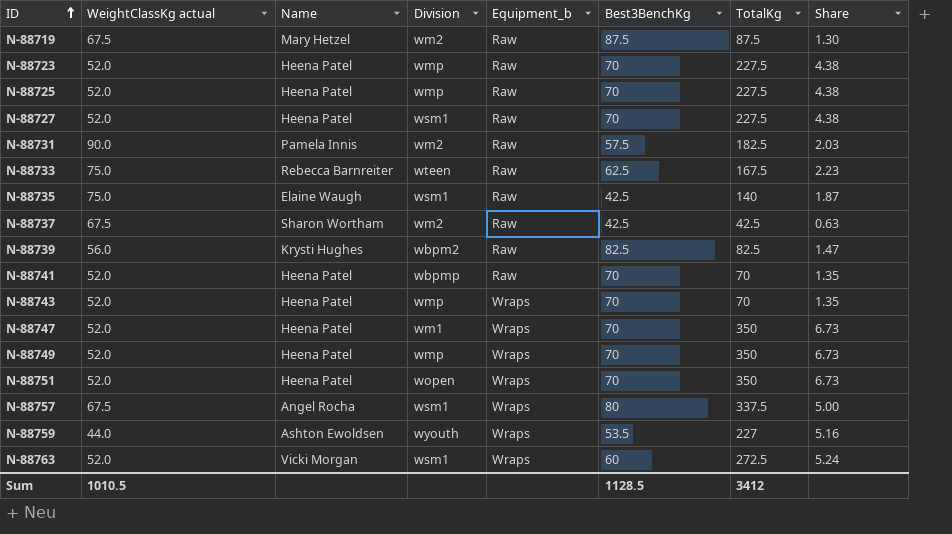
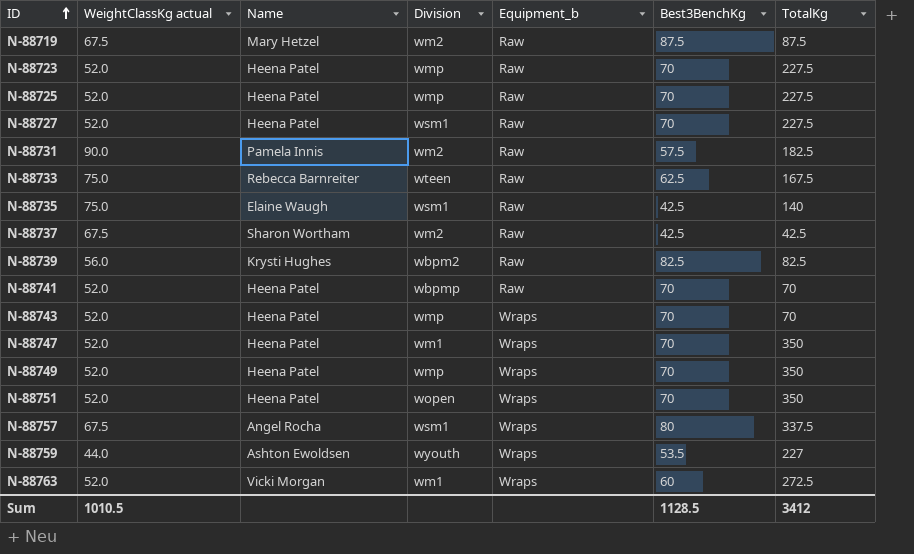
column Share | formula: [TotalKg] / [WeightClassKg actual] -> none
N-88763 | Division: wsm1 -> wm1

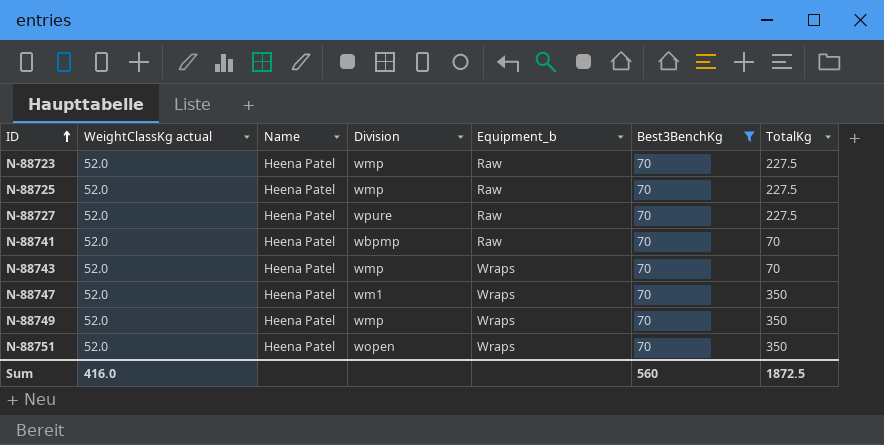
filter: none -> Best3BenchKg = 70
N-88727 | Division: wsm1 -> wpure
Sum | WeightClassKg actual: 1010.5 -> 416.0
Sum | Best3BenchKg: 1128.5 -> 560
Sum | TotalKg: 3412 -> 1872.5

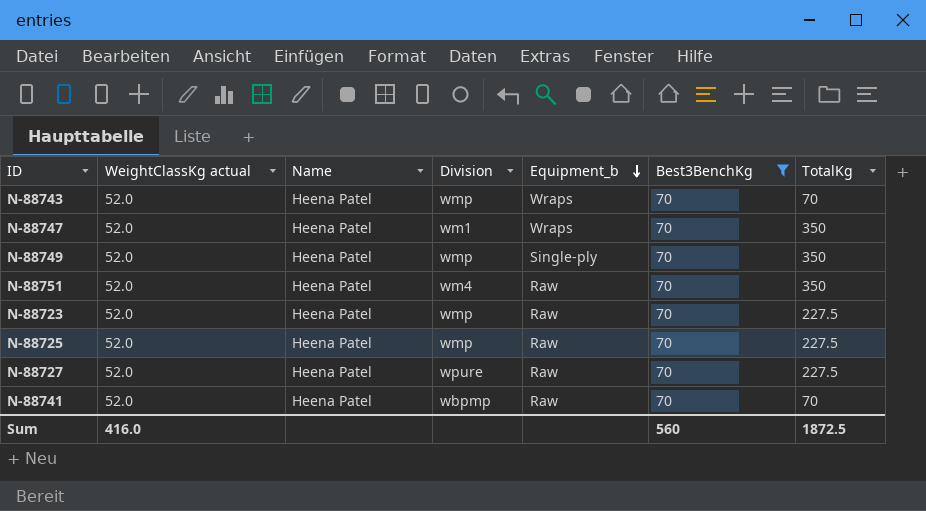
row order: ID ascending -> Equipment_b descending
N-88749 | Equipment_b: Wraps -> Single-ply
N-88751 | Division: wopen -> wm4
N-88751 | Equipment_b: Wraps -> Raw

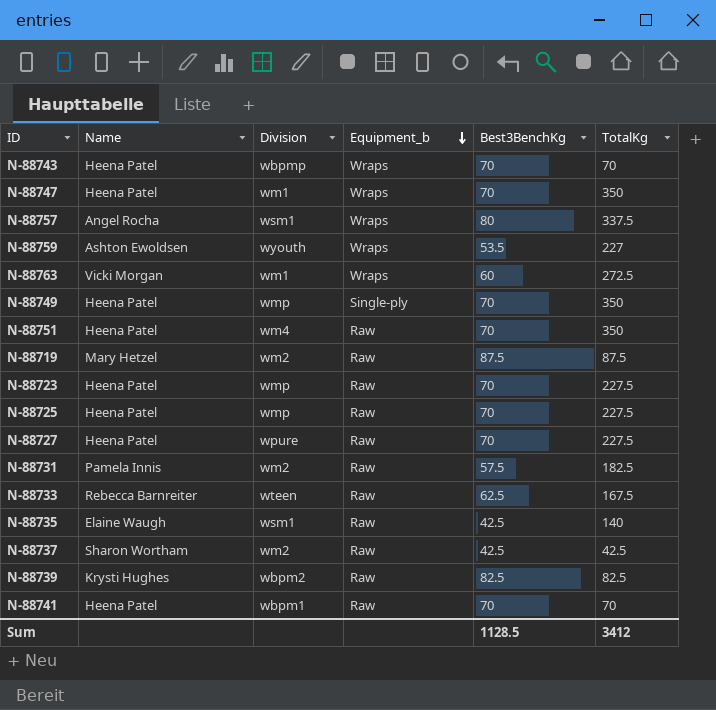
filter: Best3BenchKg = 70 -> none
column WeightClassKg actual | position: 2 -> none
N-88743 | Division: wmp -> wbpmp
N-88741 | Division: wbpmp -> wbpm1
Sum | Best3BenchKg: 560 -> 1128.5
Sum | TotalKg: 1872.5 -> 3412

